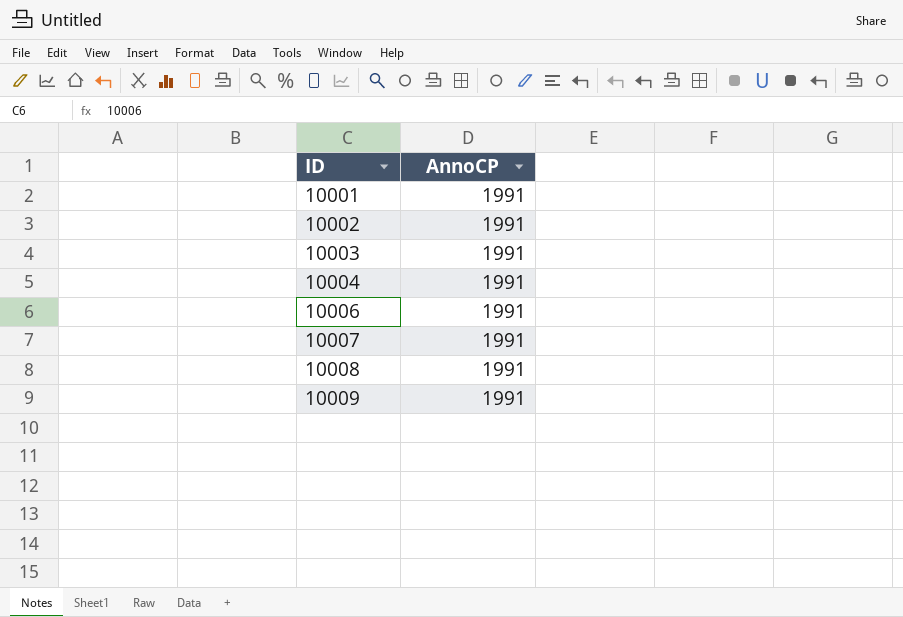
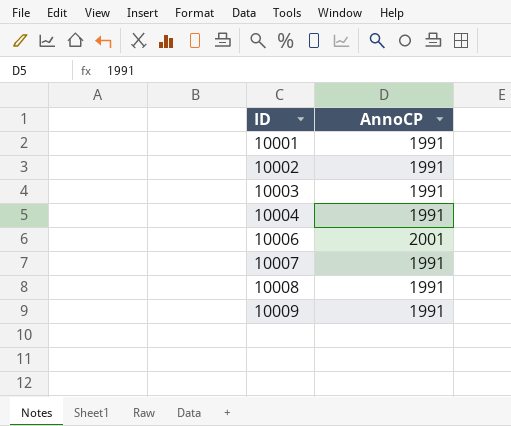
10006 | AnnoCP: 1991 -> 2001

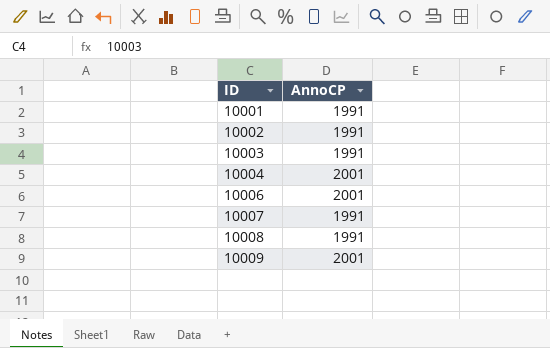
10004 | AnnoCP: 1991 -> 2001
10009 | AnnoCP: 1991 -> 2001

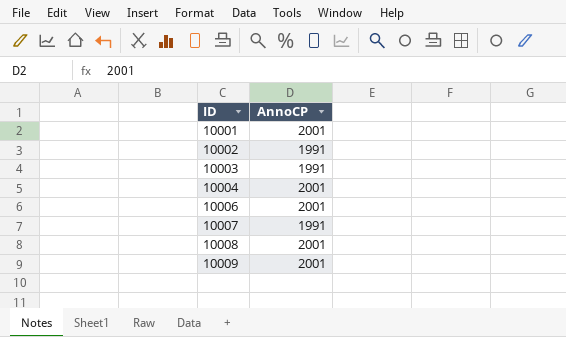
10001 | AnnoCP: 1991 -> 2001
10008 | AnnoCP: 1991 -> 2001

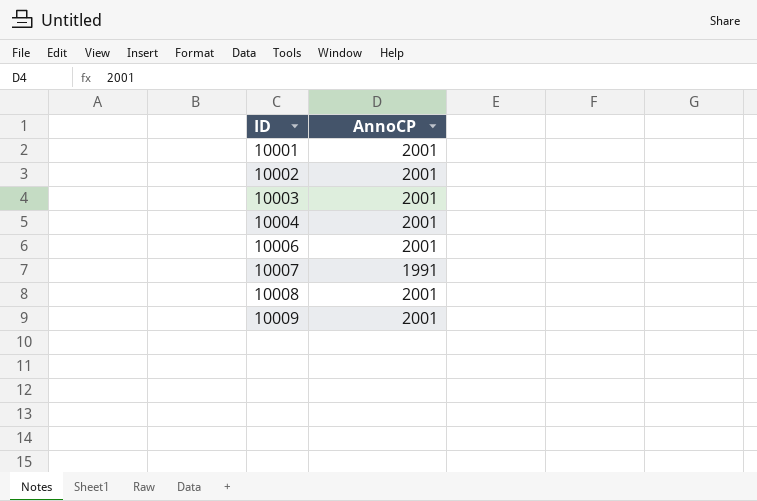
10002 | AnnoCP: 1991 -> 2001
10003 | AnnoCP: 1991 -> 2001

